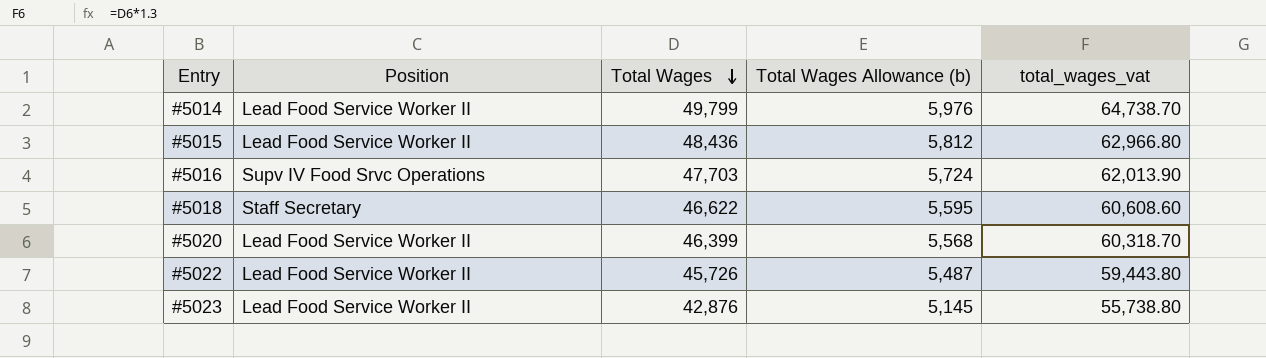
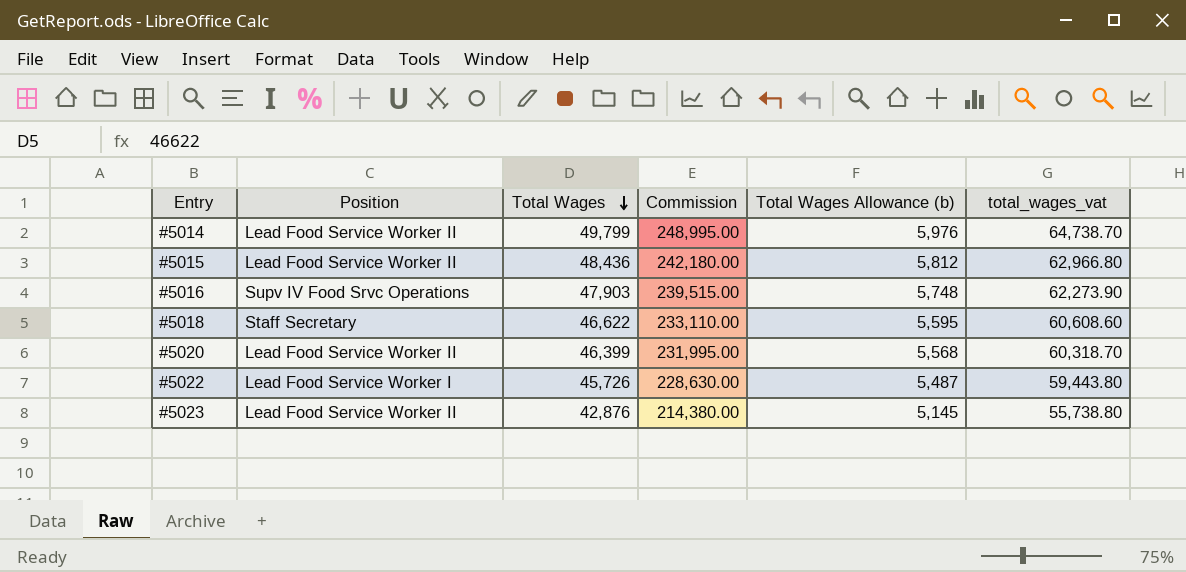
column Commission | formula: none -> [Total Wages] * 5
#5016 | Total Wages: 47,703 -> 47,903
#5016 | Total Wages Allowance (b): 5,724 -> 5,748
#5016 | total_wages_vat: 62,013.90 -> 62,273.90
#5022 | Position: Lead Food Service Worker II -> Lead Food Service Worker I

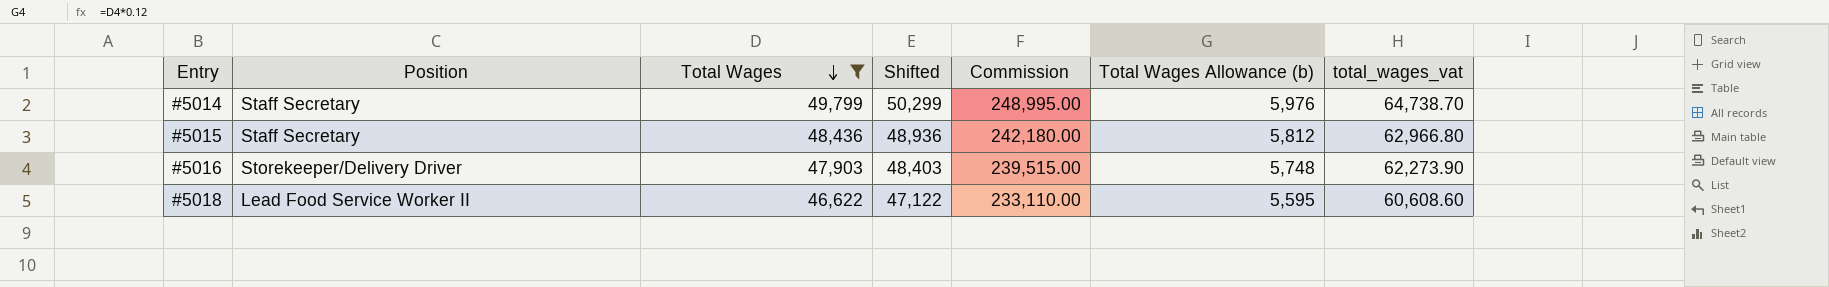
filter: none -> Total Wages >= 46,622
column Shifted | formula: none -> [Total Wages] + 500
#5014 | Position: Lead Food Service Worker II -> Staff Secretary
#5015 | Position: Lead Food Service Worker II -> Staff Secretary
#5016 | Position: Supv IV Food Srvc Operations -> Storekeeper/Delivery Driver
#5018 | Position: Staff Secretary -> Lead Food Service Worker II

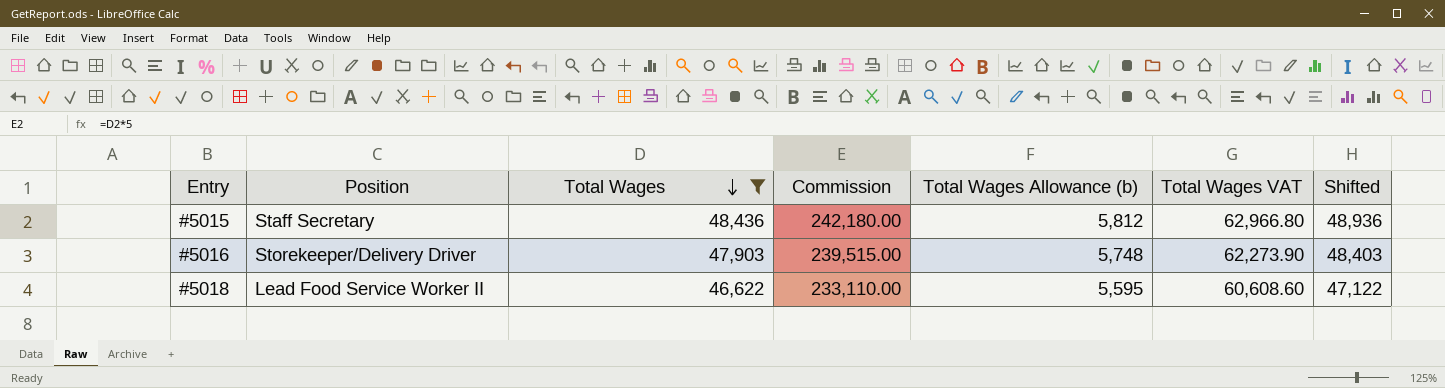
column name: total_wages_vat -> Total Wages VAT
column Shifted | position: 4 -> 7
row #5014: Staff Secretary | 49,799 | 50,299 | 248,995.00 | 5,976 | 64,738.70 -> none

